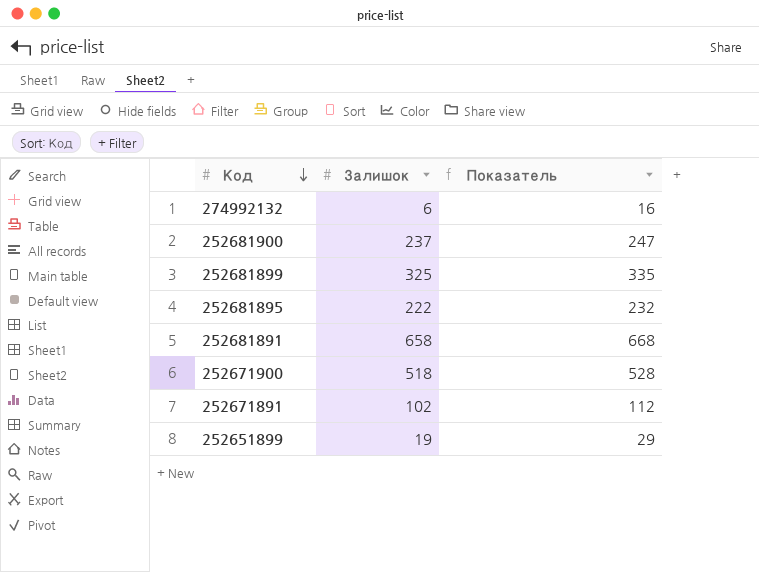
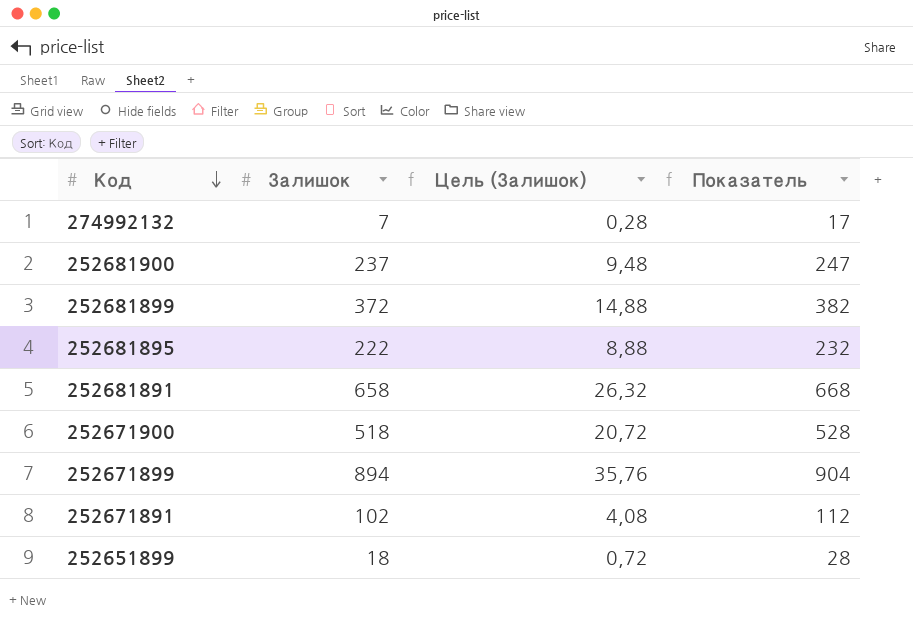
column Цель (Залишок) | formula: none -> [Залишок] * 0,04
274992132 | Залишок: 6 -> 7
274992132 | Показатель: 16 -> 17
252681899 | Залишок: 325 -> 372
252681899 | Показатель: 335 -> 382
row 252671899: none -> 894 | 35,76 | 904
252651899 | Залишок: 19 -> 18
252651899 | Показатель: 29 -> 28

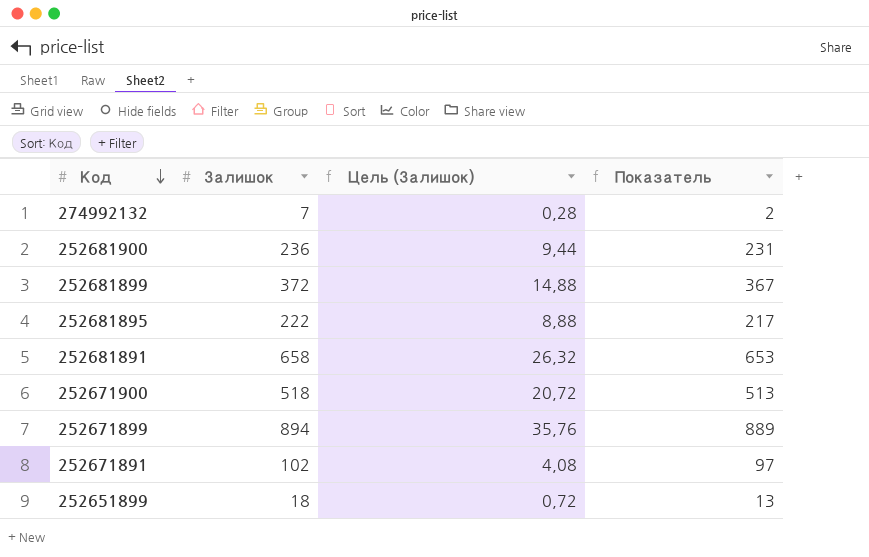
column Показатель | formula: [Залишок] + 10 -> [Залишок] - 5
252681900 | Залишок: 237 -> 236
252681900 | Цель (Залишок): 9,48 -> 9,44

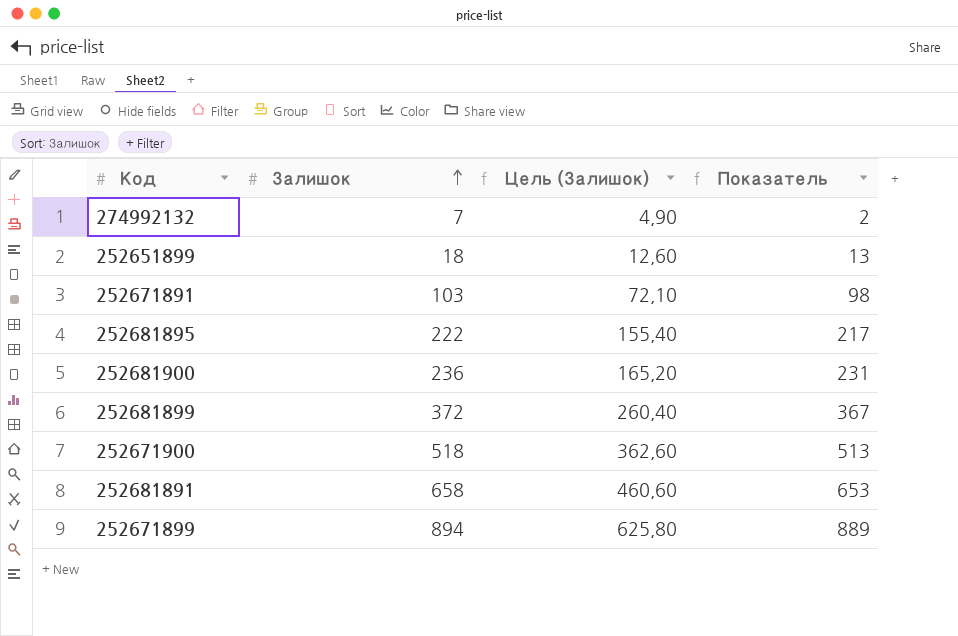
row order: Код descending -> Залишок ascending
column Цель (Залишок) | formula: [Залишок] * 0,04 -> [Залишок] * 0,7
252671891 | Залишок: 102 -> 103
252671891 | Показатель: 97 -> 98

